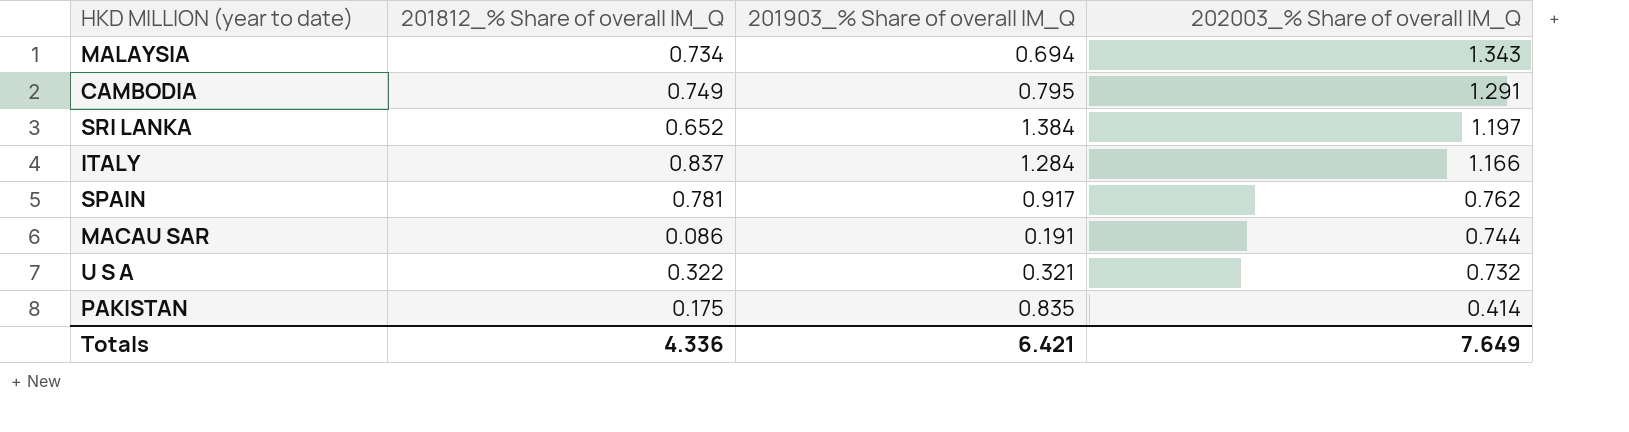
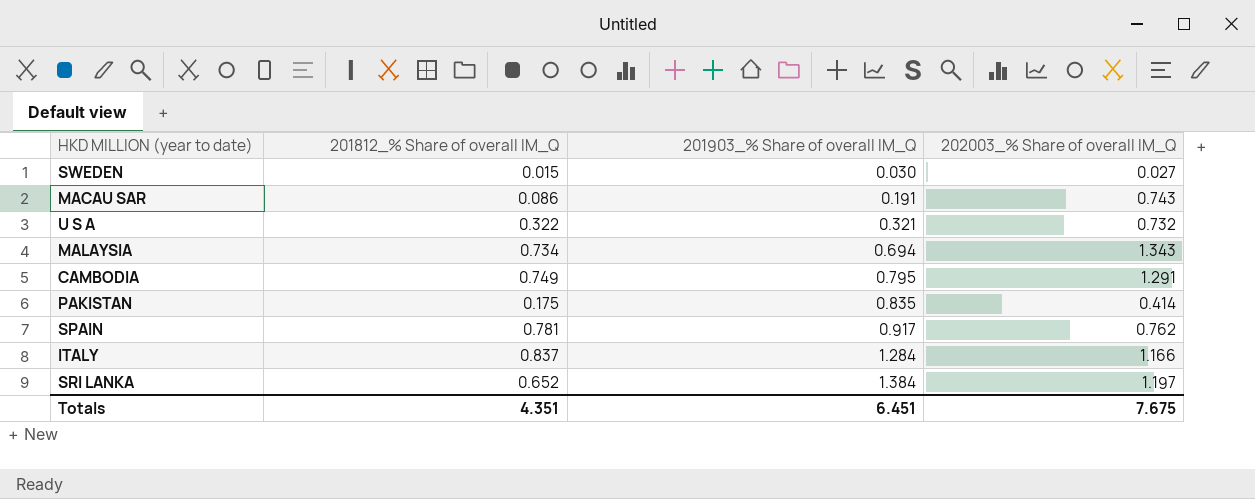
row order: 202003_% Share of overall IM_Q descending -> 201903_% Share of overall IM_Q ascending
row SWEDEN: none -> 0.015 | 0.030 | 0.027
MACAU SAR | 202003_% Share of overall IM_Q: 0.744 -> 0.743
Totals | 201812_% Share of overall IM_Q: 4.336 -> 4.351
Totals | 201903_% Share of overall IM_Q: 6.421 -> 6.451
Totals | 202003_% Share of overall IM_Q: 7.649 -> 7.675

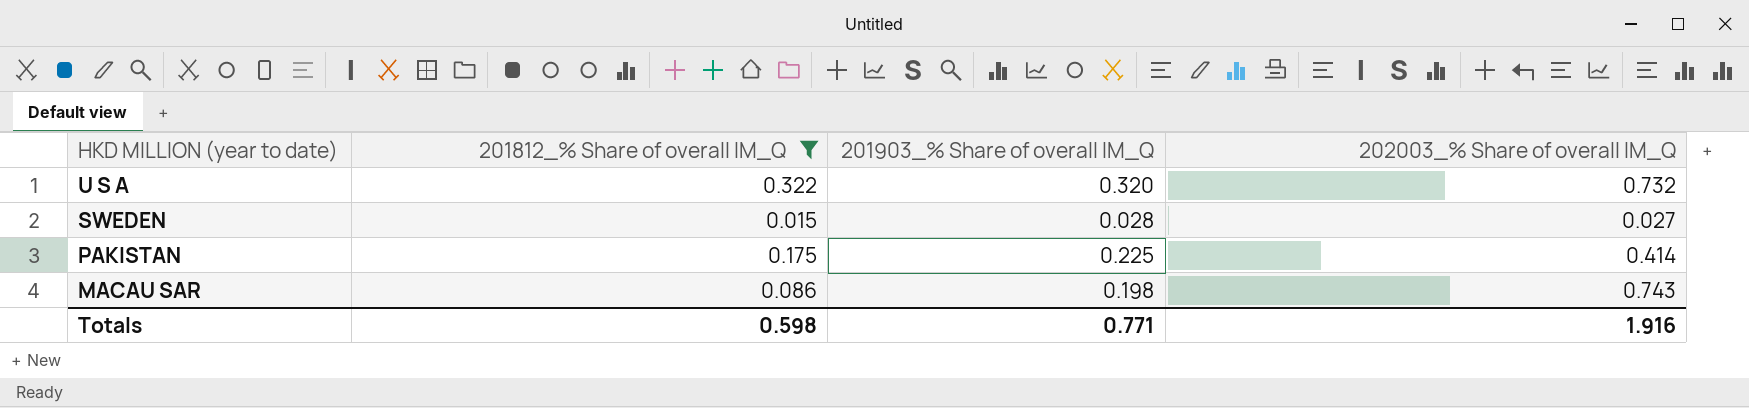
filter: none -> 201812_% Share of overall IM_Q <= 0.322
row order: 201903_% Share of overall IM_Q ascending -> HKD MILLION (year to date) descending
U S A | 201903_% Share of overall IM_Q: 0.321 -> 0.320
SWEDEN | 201903_% Share of overall IM_Q: 0.030 -> 0.028
PAKISTAN | 201903_% Share of overall IM_Q: 0.835 -> 0.225
MACAU SAR | 201903_% Share of overall IM_Q: 0.191 -> 0.198
Totals | 201812_% Share of overall IM_Q: 4.351 -> 0.598
Totals | 201903_% Share of overall IM_Q: 6.451 -> 0.771
Totals | 202003_% Share of overall IM_Q: 7.675 -> 1.916

